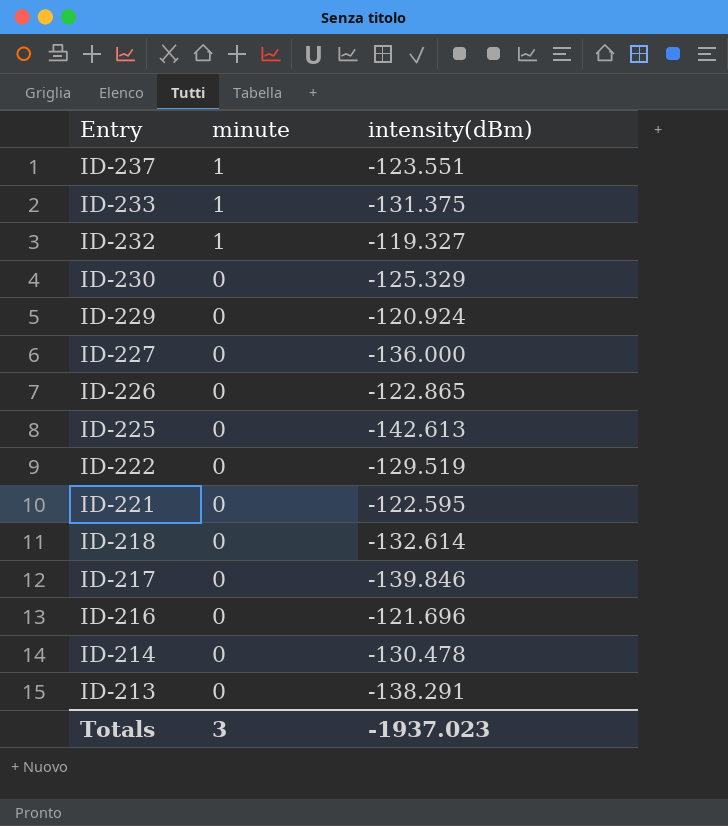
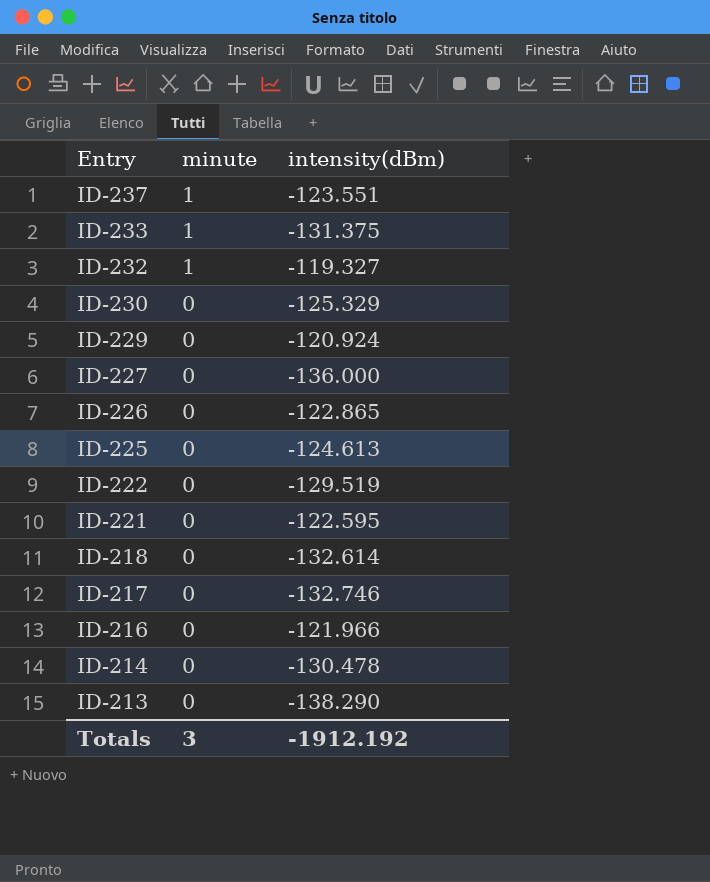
ID-225 | intensity(dBm): -142.613 -> -124.613
ID-217 | intensity(dBm): -139.846 -> -132.746
ID-216 | intensity(dBm): -121.696 -> -121.966
ID-213 | intensity(dBm): -138.291 -> -138.290
Totals | intensity(dBm): -1937.023 -> -1912.192

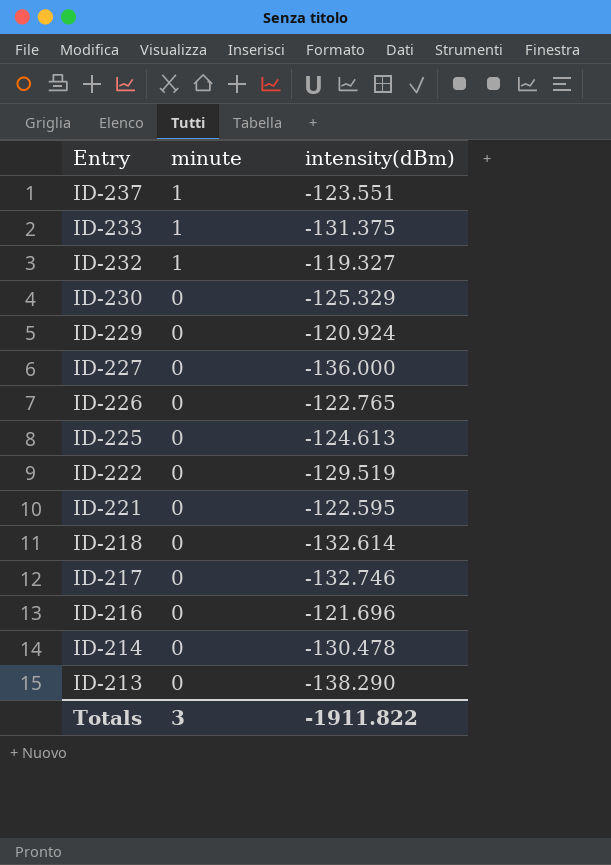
ID-226 | intensity(dBm): -122.865 -> -122.765
ID-216 | intensity(dBm): -121.966 -> -121.696
Totals | intensity(dBm): -1912.192 -> -1911.822

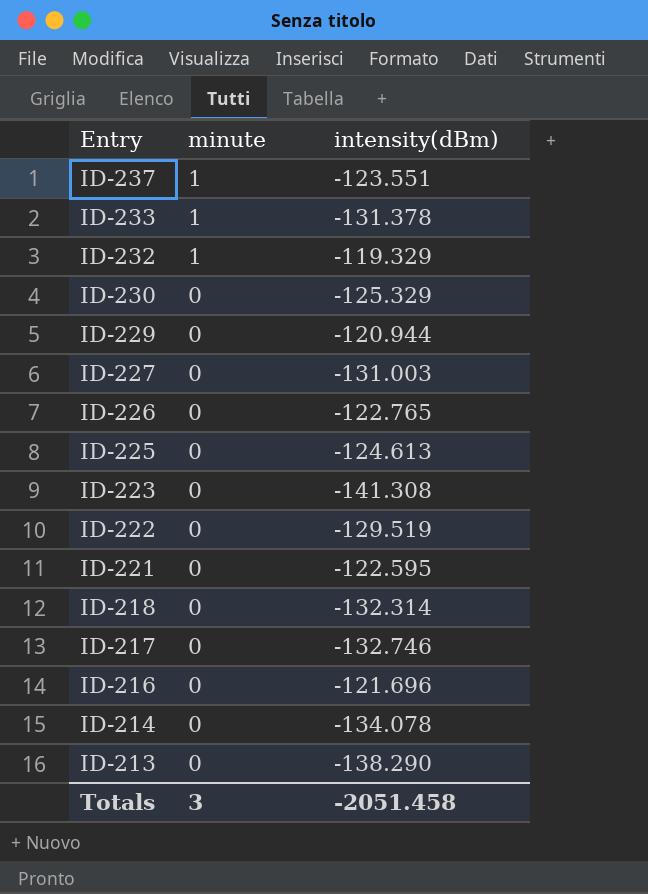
ID-233 | intensity(dBm): -131.375 -> -131.378
ID-232 | intensity(dBm): -119.327 -> -119.329
ID-229 | intensity(dBm): -120.924 -> -120.944
ID-227 | intensity(dBm): -136.000 -> -131.003
row ID-223: none -> 0 | -141.308
ID-218 | intensity(dBm): -132.614 -> -132.314
ID-214 | intensity(dBm): -130.478 -> -134.078
Totals | intensity(dBm): -1911.822 -> -2051.458

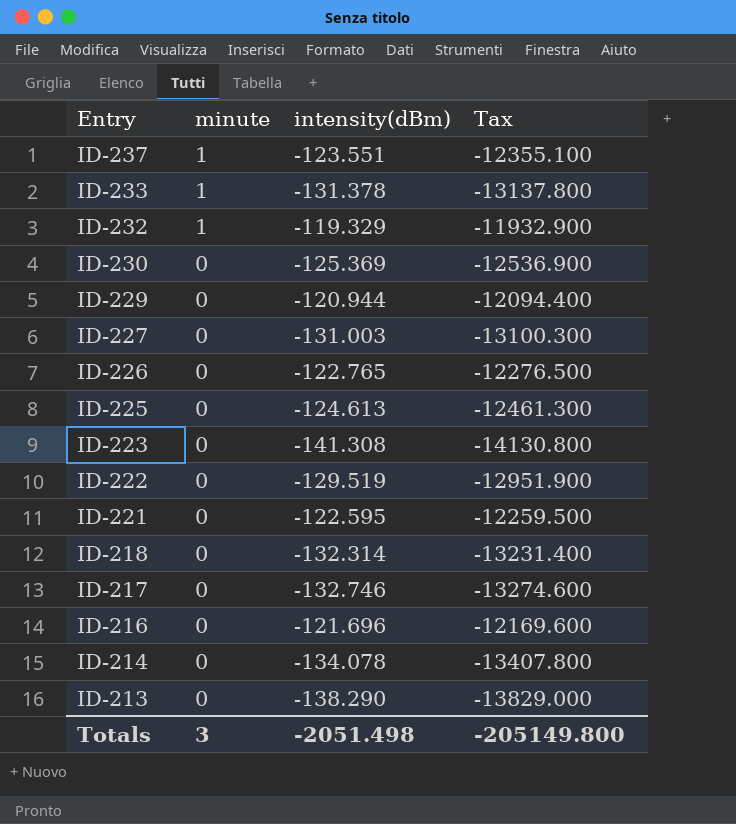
column Tax | formula: none -> [intensity(dBm)] * 100
ID-230 | intensity(dBm): -125.329 -> -125.369
Totals | intensity(dBm): -2051.458 -> -2051.498

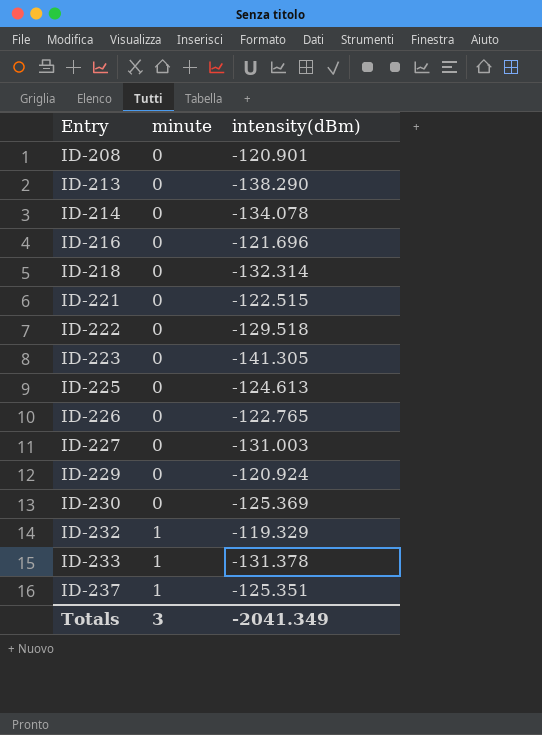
row order: Entry descending -> Entry ascending
column Tax | formula: [intensity(dBm)] * 100 -> none
row ID-217: 0 | -132.746 | -13274.600 -> none
row ID-208: none -> 0 | -120.901
ID-221 | intensity(dBm): -122.595 -> -122.515
ID-222 | intensity(dBm): -129.519 -> -129.518
ID-223 | intensity(dBm): -141.308 -> -141.305
ID-229 | intensity(dBm): -120.944 -> -120.924
ID-237 | intensity(dBm): -123.551 -> -125.351
Totals | intensity(dBm): -2051.498 -> -2041.349

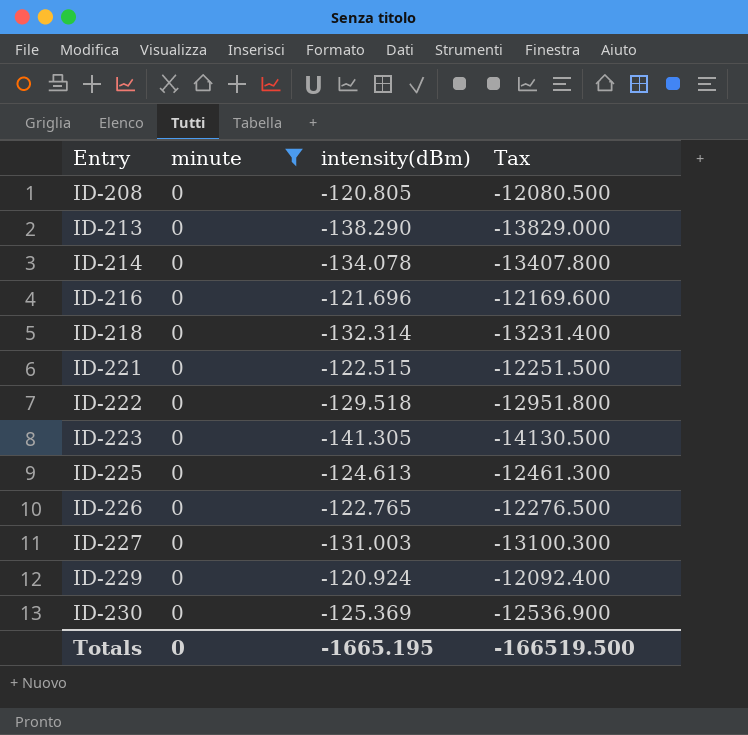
filter: none -> minute = 0
column Tax | formula: none -> [intensity(dBm)] * 100
ID-208 | intensity(dBm): -120.901 -> -120.805
Totals | minute: 3 -> 0
Totals | intensity(dBm): -2041.349 -> -1665.195

